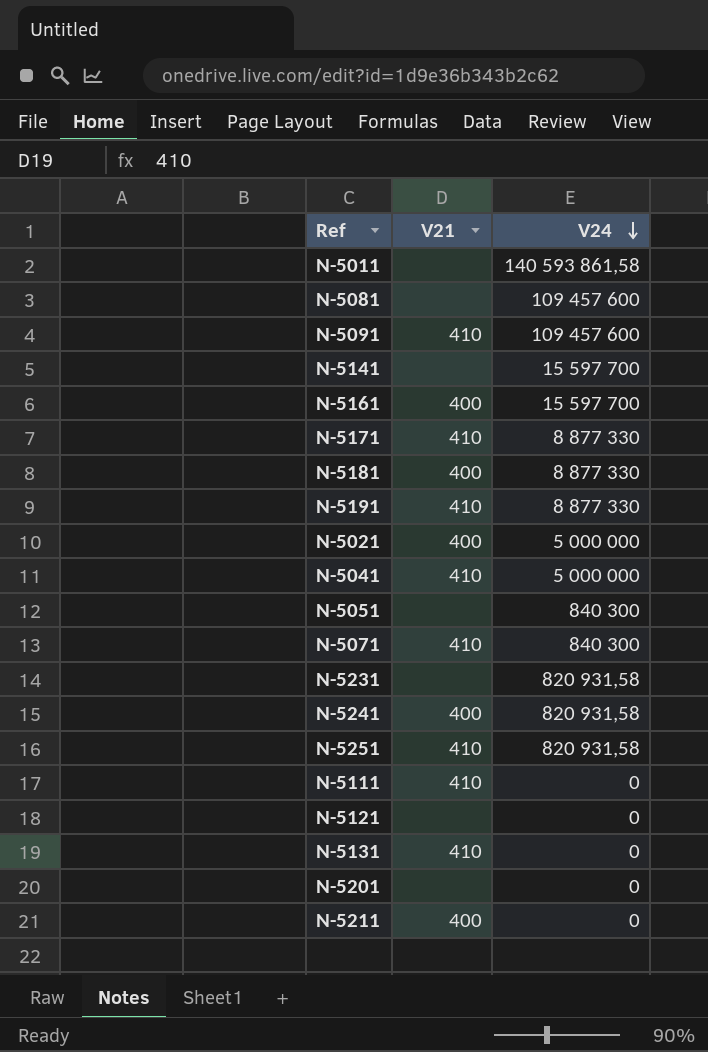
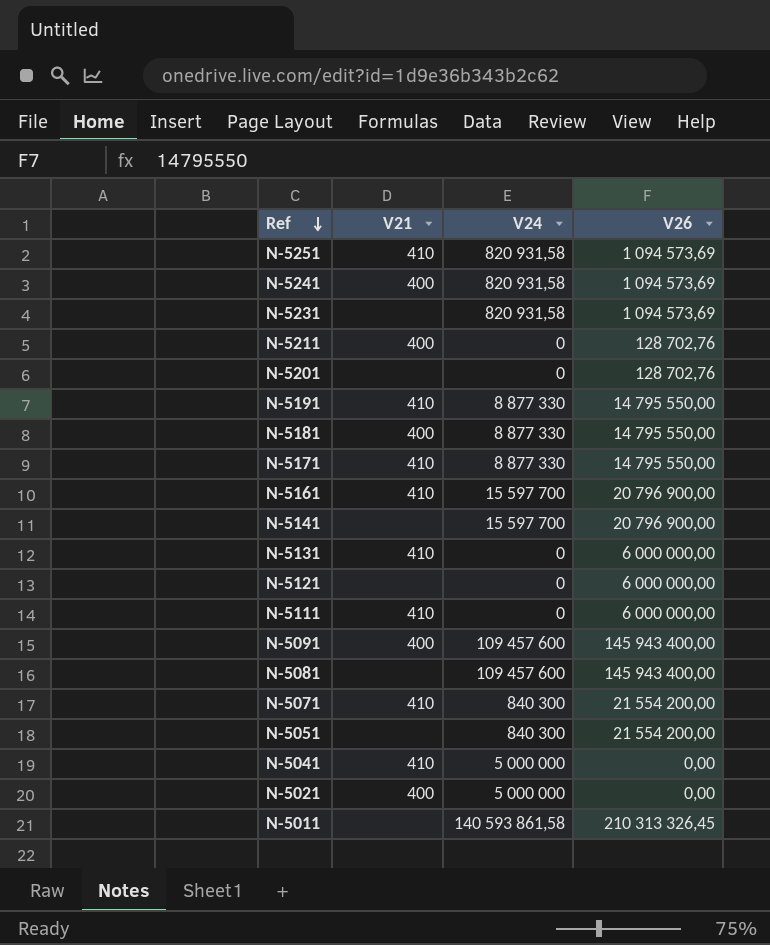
row order: V24 descending -> Ref descending
column V26 | position: none -> 4
N-5161 | V21: 400 -> 410
N-5091 | V21: 410 -> 400

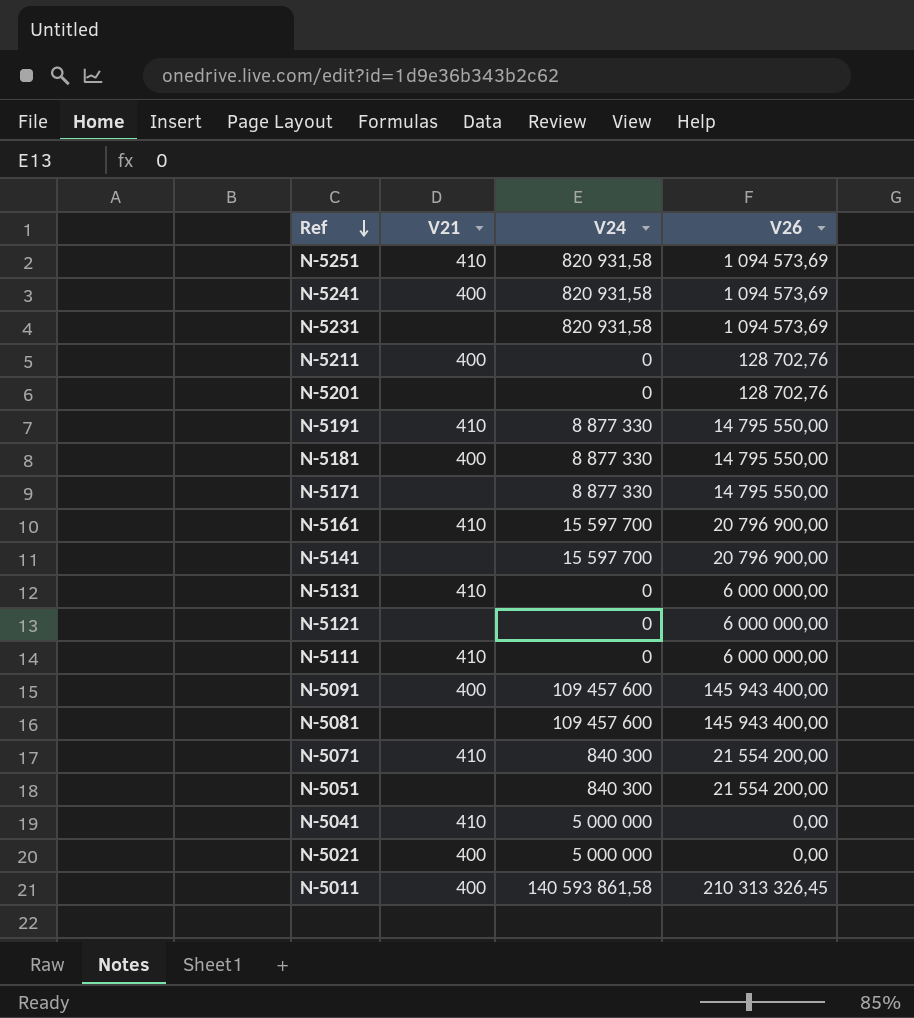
N-5171 | V21: 410 -> none
N-5011 | V21: none -> 400

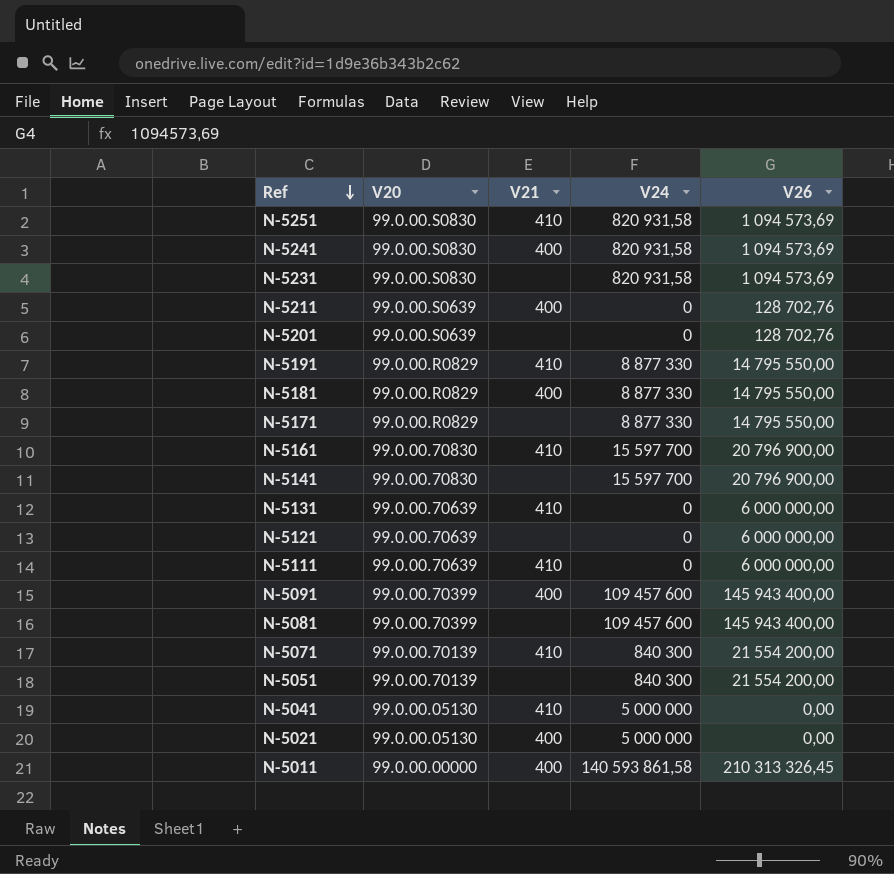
column V20 | position: none -> 2

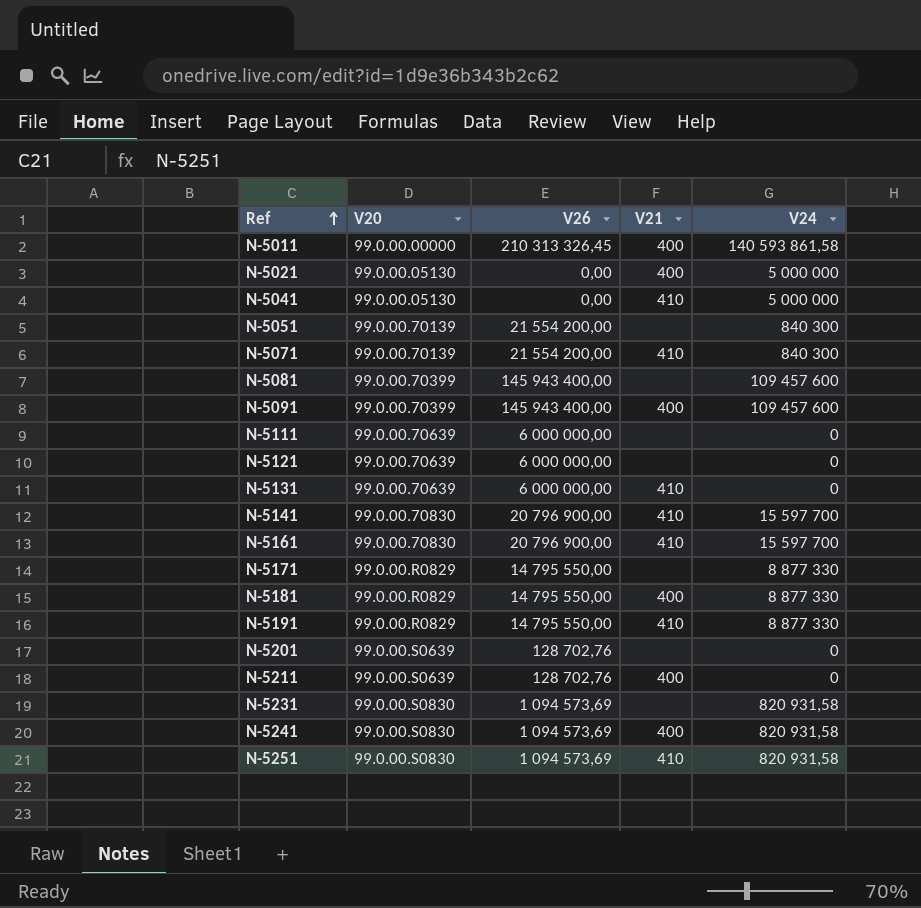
row order: Ref descending -> Ref ascending
column V26 | position: 5 -> 3
N-5111 | V21: 410 -> none
N-5141 | V21: none -> 410

